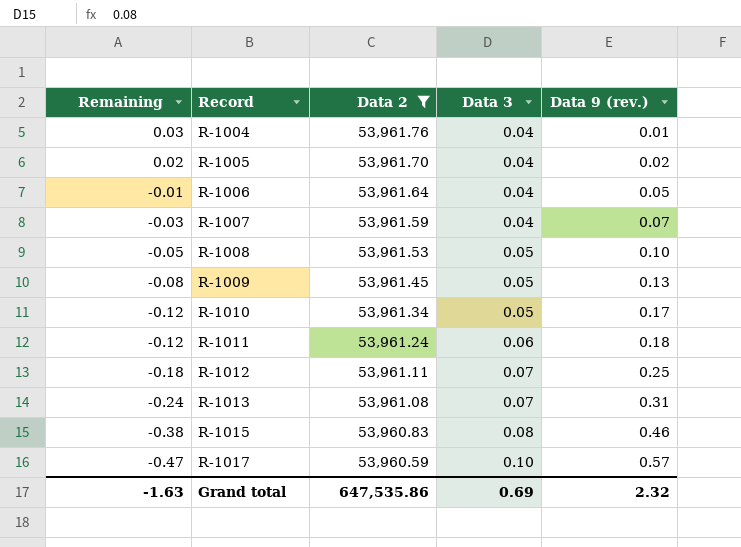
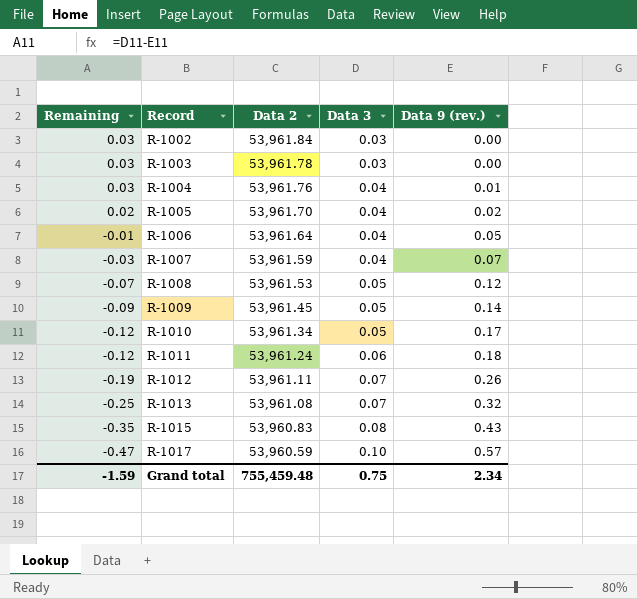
filter: Data 2 <= 53,961.76 -> none
R-1008 | Remaining: -0.05 -> -0.07
R-1008 | Data 9 (rev.): 0.10 -> 0.12
R-1009 | Remaining: -0.08 -> -0.09
R-1009 | Data 9 (rev.): 0.13 -> 0.14
R-1012 | Remaining: -0.18 -> -0.19
R-1012 | Data 9 (rev.): 0.25 -> 0.26
R-1013 | Remaining: -0.24 -> -0.25
R-1013 | Data 9 (rev.): 0.31 -> 0.32
R-1015 | Remaining: -0.38 -> -0.35
R-1015 | Data 9 (rev.): 0.46 -> 0.43
Grand total | Remaining: -1.63 -> -1.59
Grand total | Data 2: 647,535.86 -> 755,459.48
Grand total | Data 3: 0.69 -> 0.75
Grand total | Data 9 (rev.): 2.32 -> 2.34

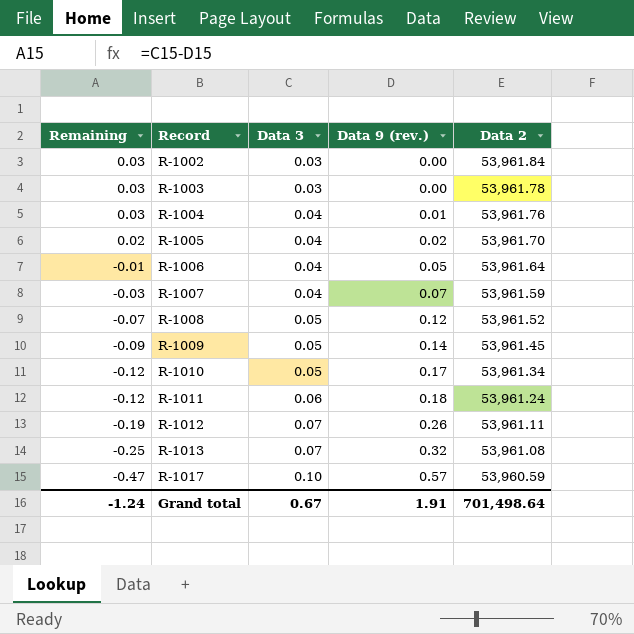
column Data 2 | position: 3 -> 5
row R-1015: -0.35 | 53,960.83 | 0.08 | 0.43 -> none
R-1008 | Data 2: 53,961.53 -> 53,961.52
Grand total | Remaining: -1.59 -> -1.24
Grand total | Data 3: 0.75 -> 0.67
Grand total | Data 9 (rev.): 2.34 -> 1.91
Grand total | Data 2: 755,459.48 -> 701,498.64

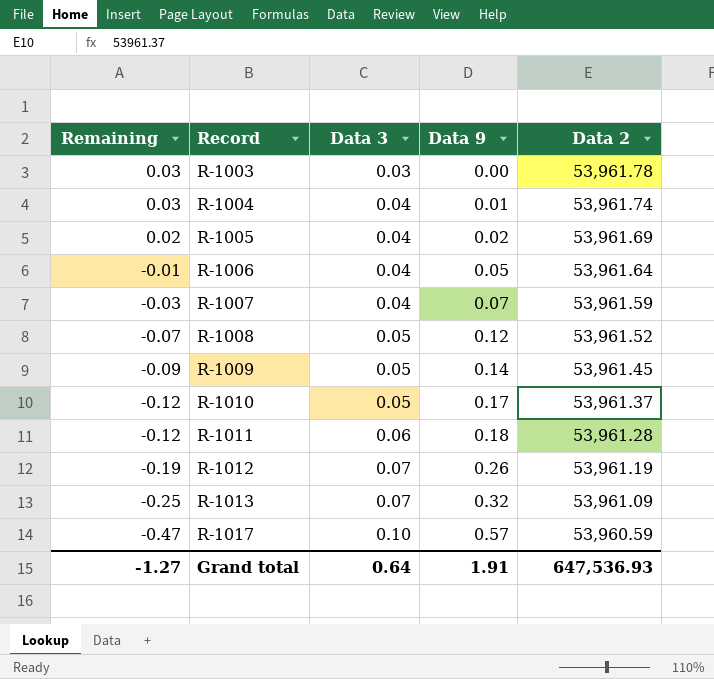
column name: Data 9 (rev.) -> Data 9
row R-1002: 0.03 | 0.03 | 0.00 | 53,961.84 -> none
R-1004 | Data 2: 53,961.76 -> 53,961.74
R-1005 | Data 2: 53,961.70 -> 53,961.69
R-1010 | Data 2: 53,961.34 -> 53,961.37
R-1011 | Data 2: 53,961.24 -> 53,961.28
R-1012 | Data 2: 53,961.11 -> 53,961.19
R-1013 | Data 2: 53,961.08 -> 53,961.09
Grand total | Remaining: -1.24 -> -1.27
Grand total | Data 3: 0.67 -> 0.64
Grand total | Data 2: 701,498.64 -> 647,536.93

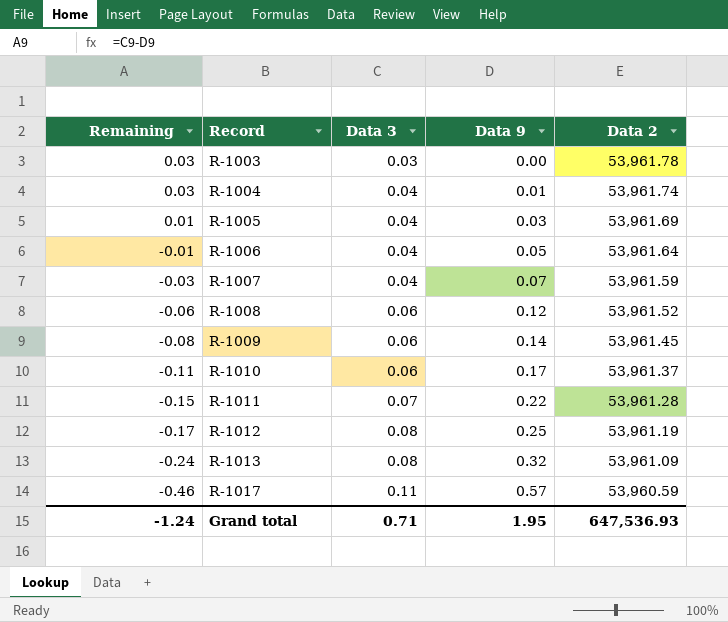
R-1005 | Remaining: 0.02 -> 0.01
R-1005 | Data 9: 0.02 -> 0.03
R-1008 | Remaining: -0.07 -> -0.06
R-1008 | Data 3: 0.05 -> 0.06
R-1009 | Remaining: -0.09 -> -0.08
R-1009 | Data 3: 0.05 -> 0.06
R-1010 | Remaining: -0.12 -> -0.11
R-1010 | Data 3: 0.05 -> 0.06
R-1011 | Remaining: -0.12 -> -0.15
R-1011 | Data 3: 0.06 -> 0.07
R-1011 | Data 9: 0.18 -> 0.22
R-1012 | Remaining: -0.19 -> -0.17
R-1012 | Data 3: 0.07 -> 0.08
R-1012 | Data 9: 0.26 -> 0.25
R-1013 | Remaining: -0.25 -> -0.24
R-1013 | Data 3: 0.07 -> 0.08
R-1017 | Remaining: -0.47 -> -0.46
R-1017 | Data 3: 0.10 -> 0.11
Grand total | Remaining: -1.27 -> -1.24
Grand total | Data 3: 0.64 -> 0.71
Grand total | Data 9: 1.91 -> 1.95

